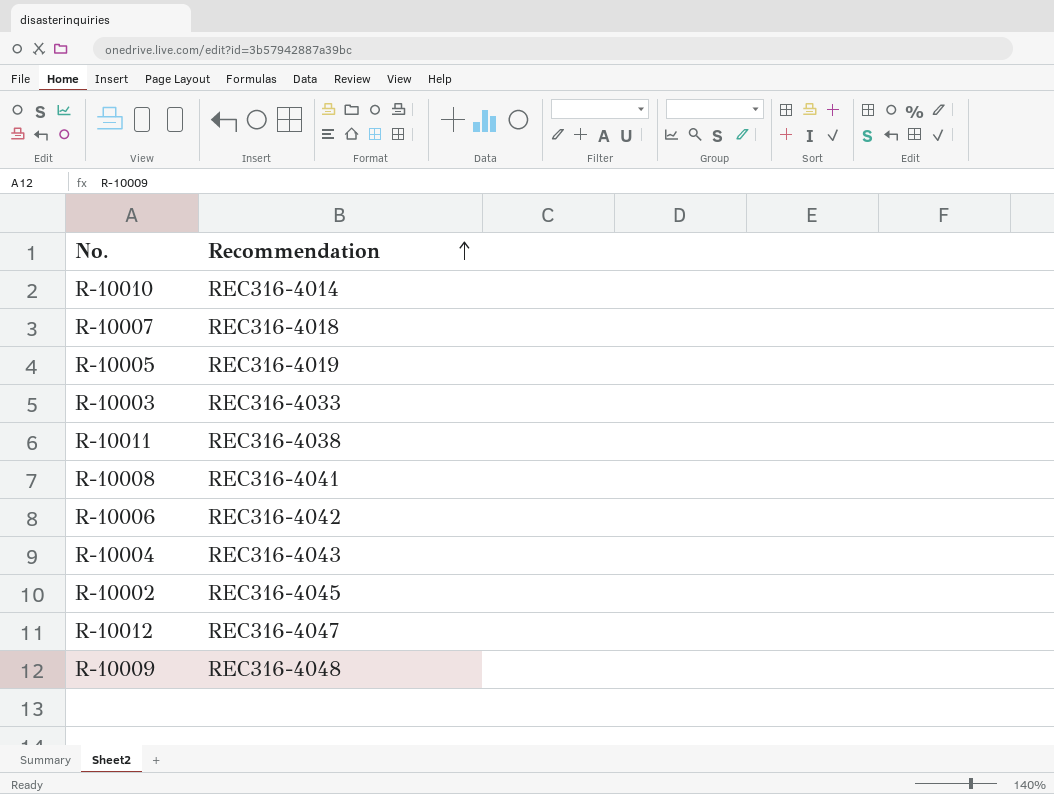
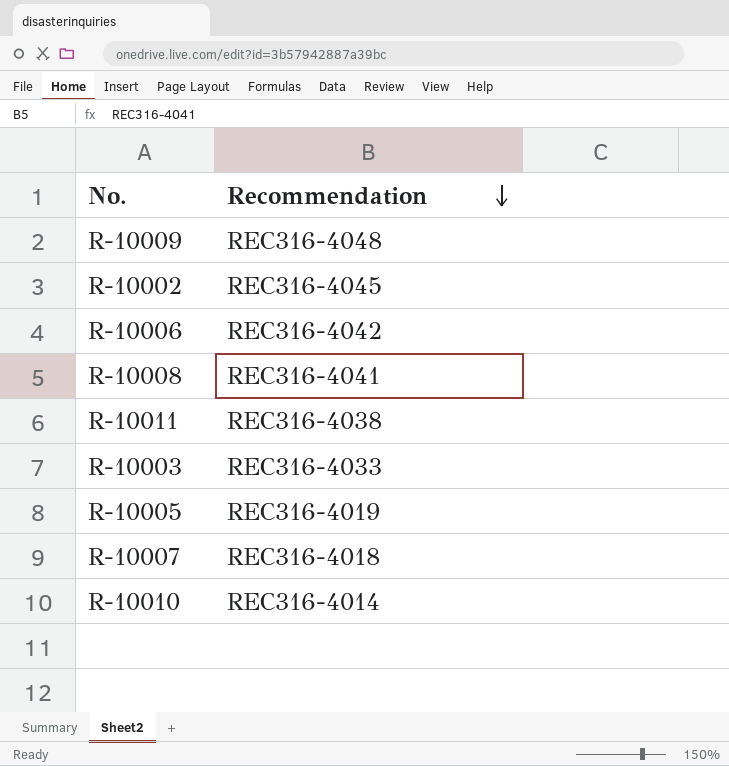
row order: Recommendation ascending -> Recommendation descending
row R-10004: REC316-4043 -> none
row R-10012: REC316-4047 -> none

